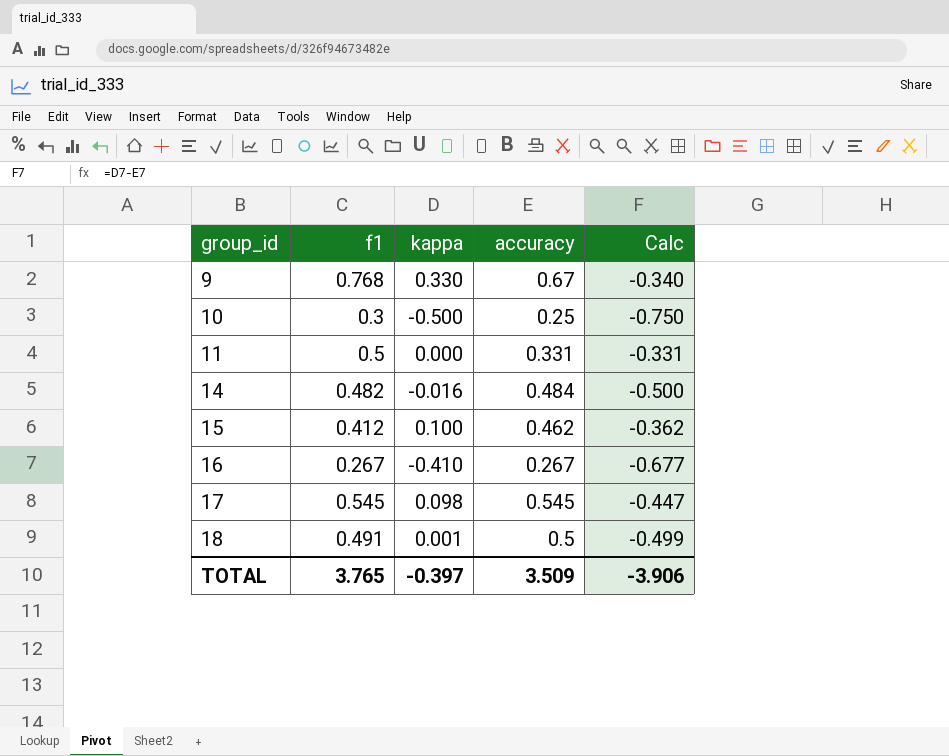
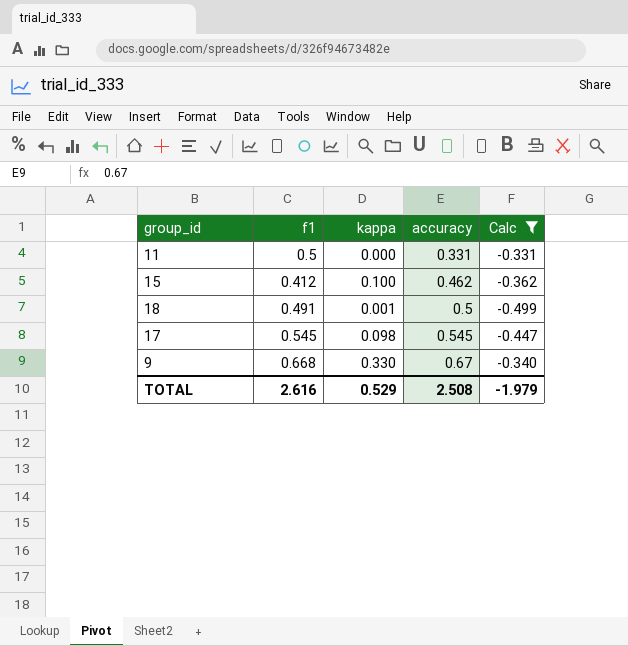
filter: none -> Calc >= -0.499
row order: group_id ascending -> accuracy ascending
9 | f1: 0.768 -> 0.668
TOTAL | f1: 3.765 -> 2.616
TOTAL | kappa: -0.397 -> 0.529
TOTAL | accuracy: 3.509 -> 2.508
TOTAL | Calc: -3.906 -> -1.979

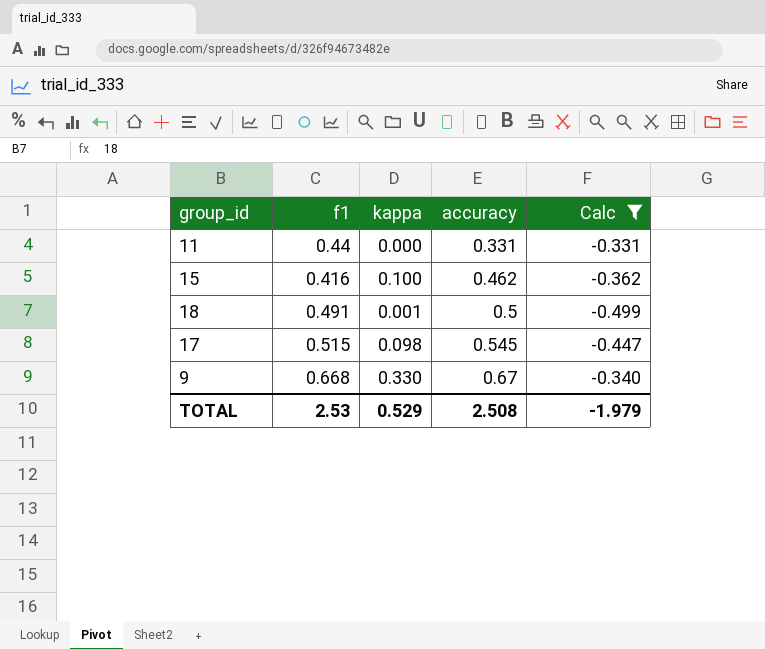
11 | f1: 0.5 -> 0.44
15 | f1: 0.412 -> 0.416
17 | f1: 0.545 -> 0.515
TOTAL | f1: 2.616 -> 2.53

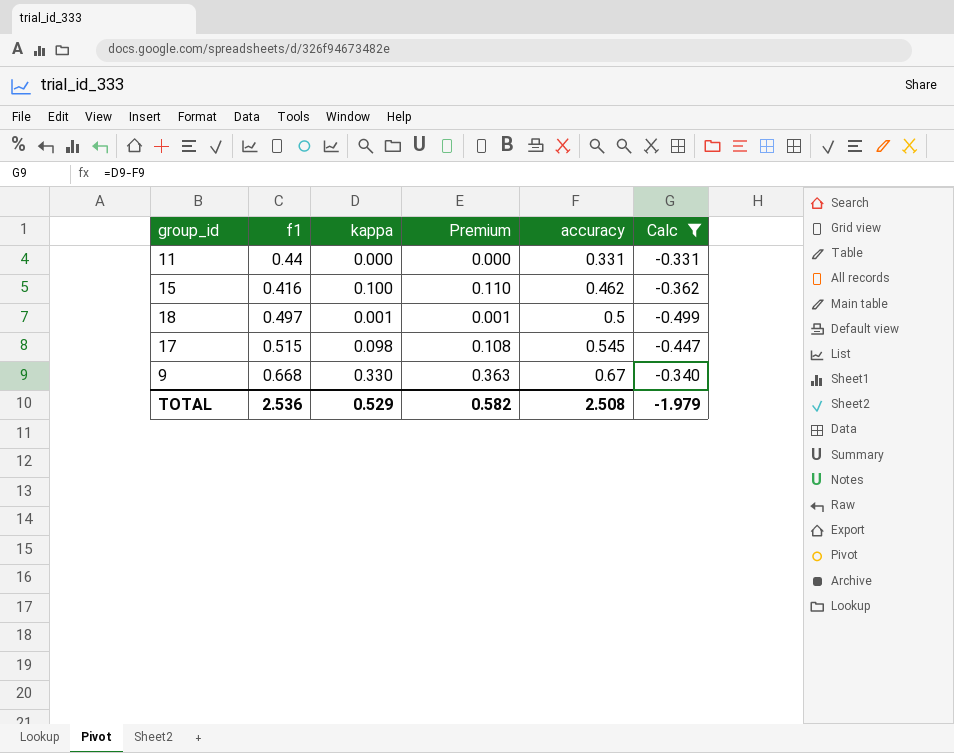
column Premium | formula: none -> [kappa] * 1.1
18 | f1: 0.491 -> 0.497
TOTAL | f1: 2.53 -> 2.536

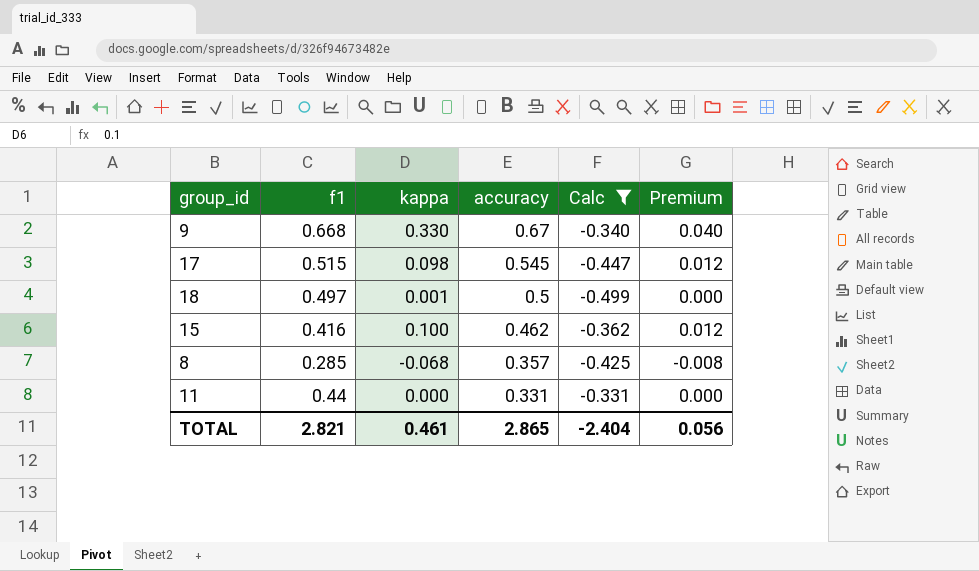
row order: accuracy ascending -> accuracy descending
column Premium | formula: [kappa] * 1.1 -> [kappa] * 0.12
column Premium | position: 4 -> 6
row 8: none -> 0.285 | -0.068 | 0.357 | -0.425 | -0.008
TOTAL | f1: 2.536 -> 2.821
TOTAL | kappa: 0.529 -> 0.461
TOTAL | accuracy: 2.508 -> 2.865
TOTAL | Calc: -1.979 -> -2.404
TOTAL | Premium: 0.582 -> 0.056

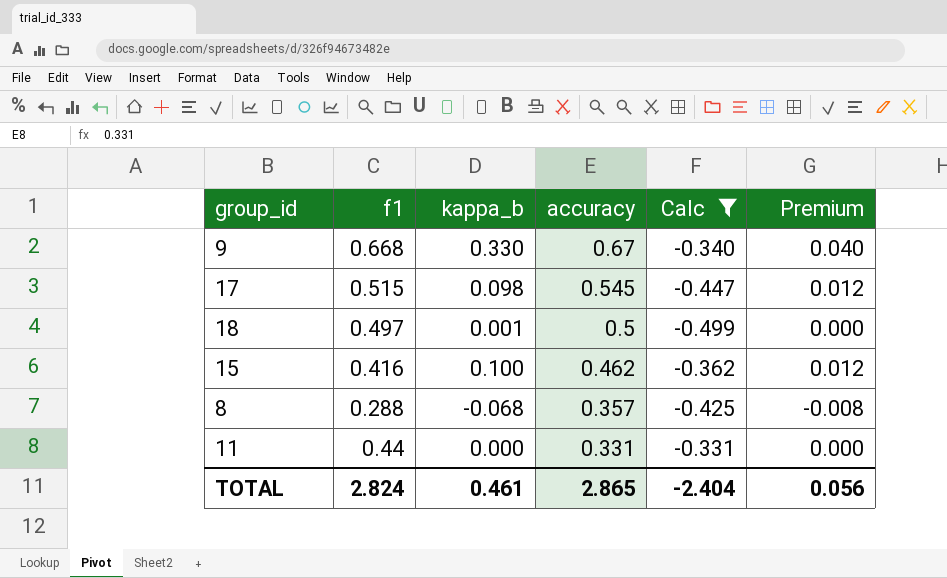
column name: kappa -> kappa_b
8 | f1: 0.285 -> 0.288
TOTAL | f1: 2.821 -> 2.824

